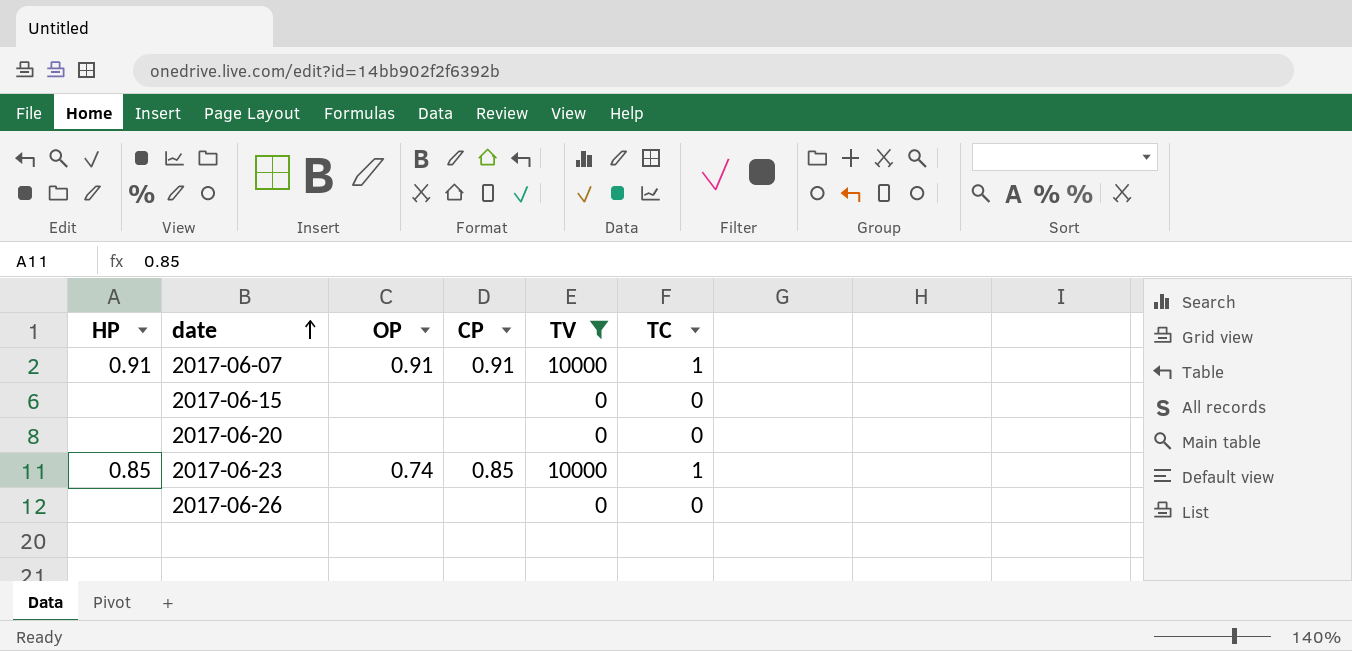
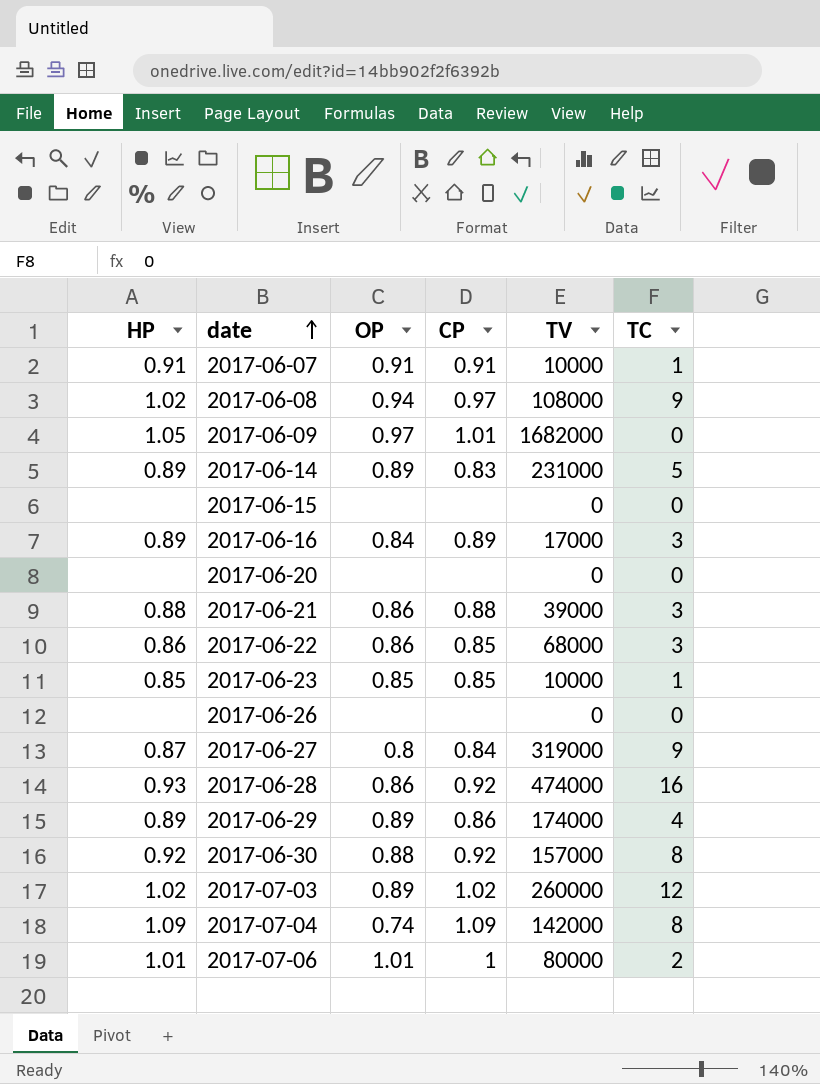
filter: TV <= 10000 -> none
2017-06-23 | OP: 0.74 -> 0.85

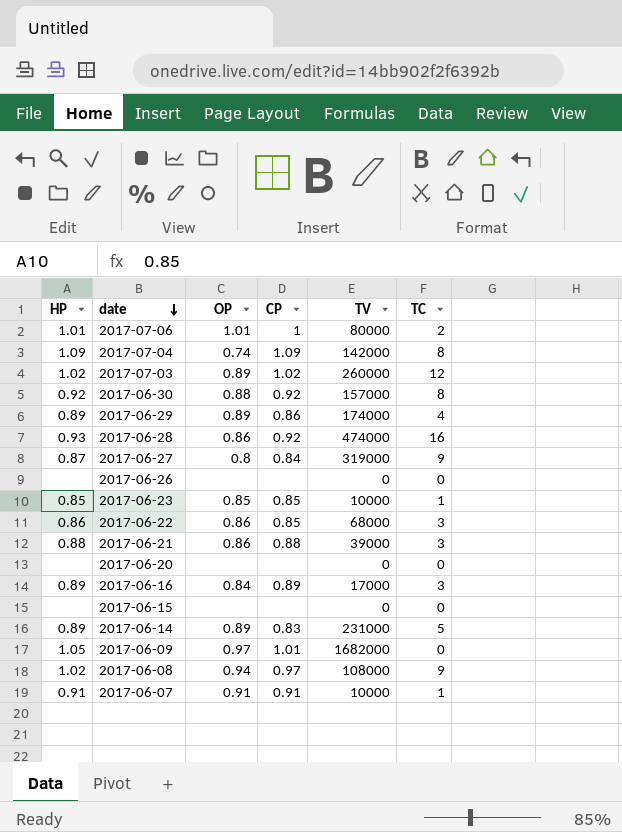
row order: date ascending -> date descending

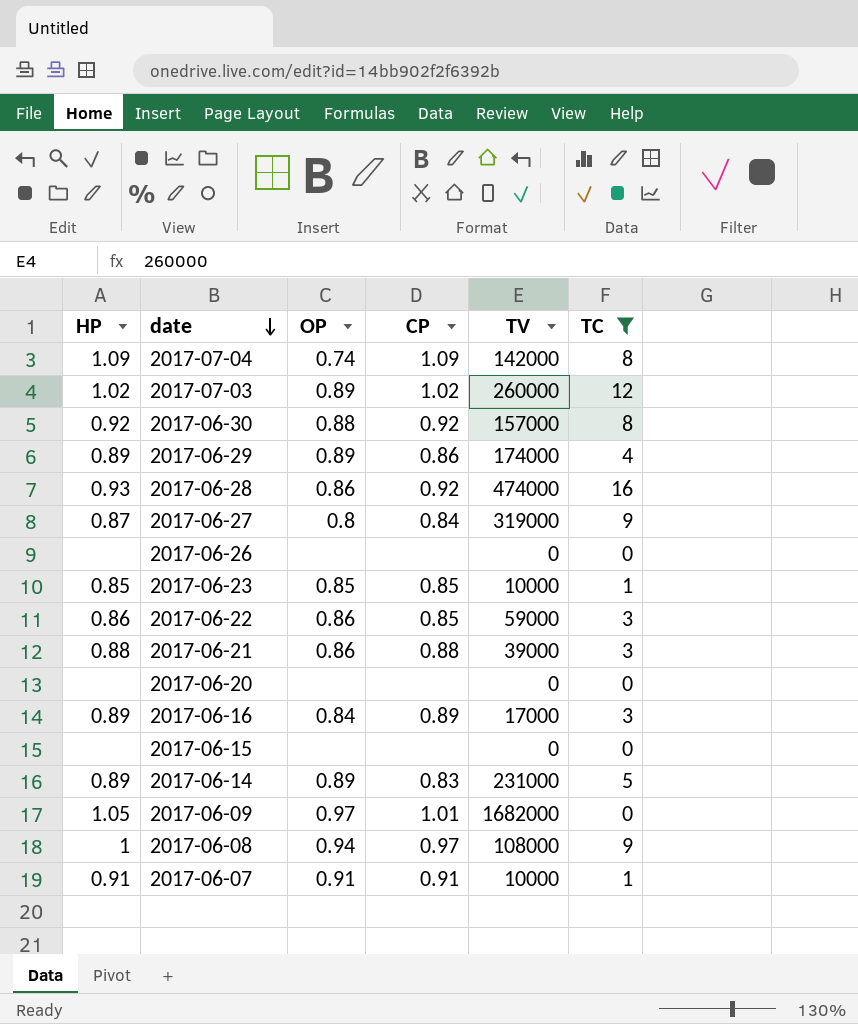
filter: none -> TC != 2
2017-06-22 | TV: 68000 -> 59000
2017-06-08 | HP: 1.02 -> 1

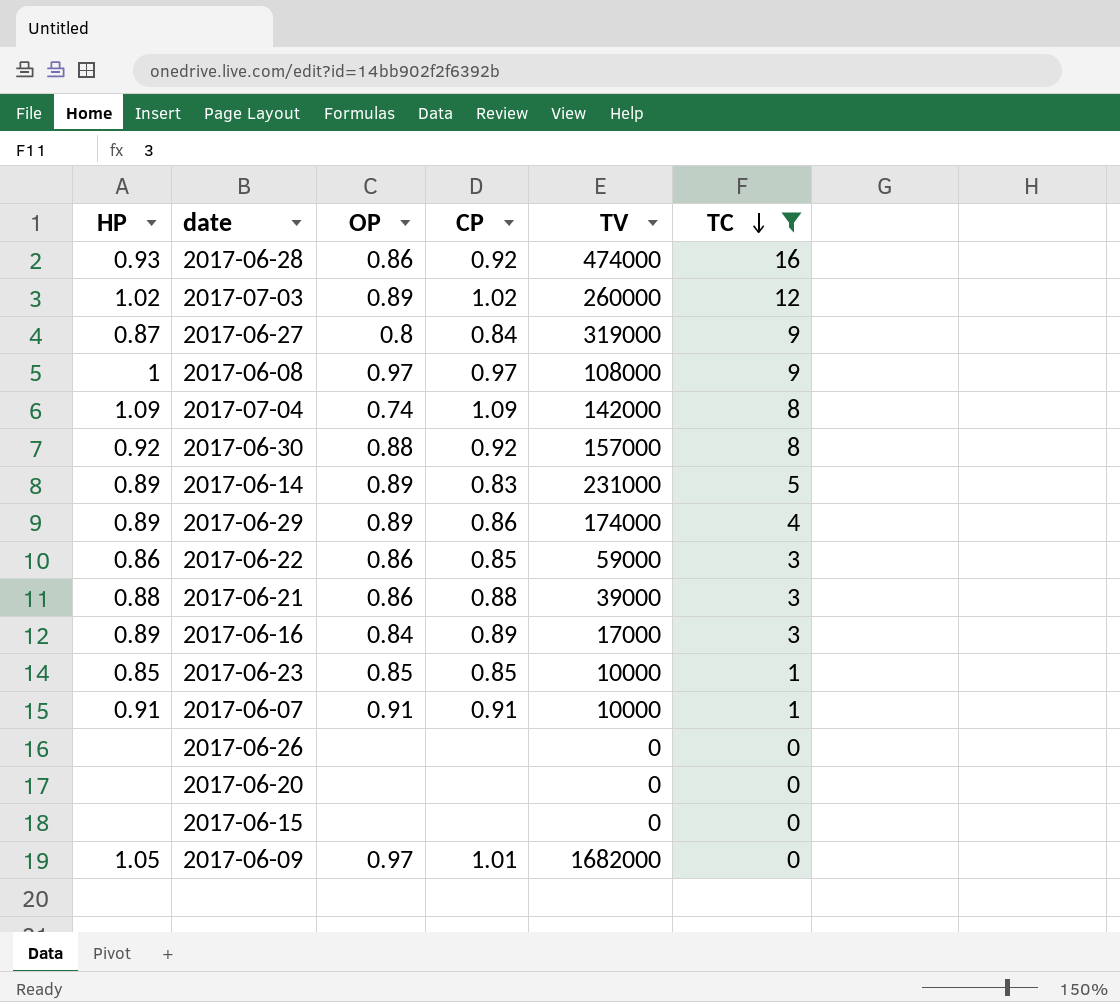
row order: date descending -> TC descending
2017-06-08 | OP: 0.94 -> 0.97

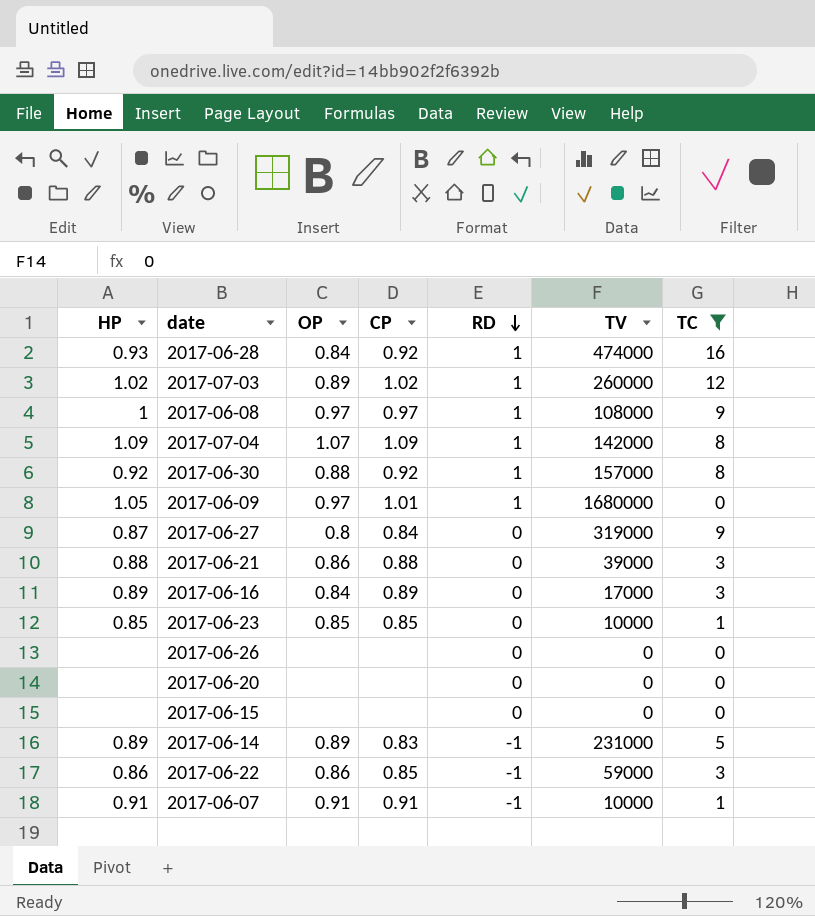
row order: TC descending -> RD descending
column RD | position: none -> 5
row 2017-06-29: 0.89 | 0.89 | 0.86 | 174000 | 4 -> none
2017-06-28 | OP: 0.86 -> 0.84
2017-07-04 | OP: 0.74 -> 1.07
2017-06-09 | TV: 1682000 -> 1680000

